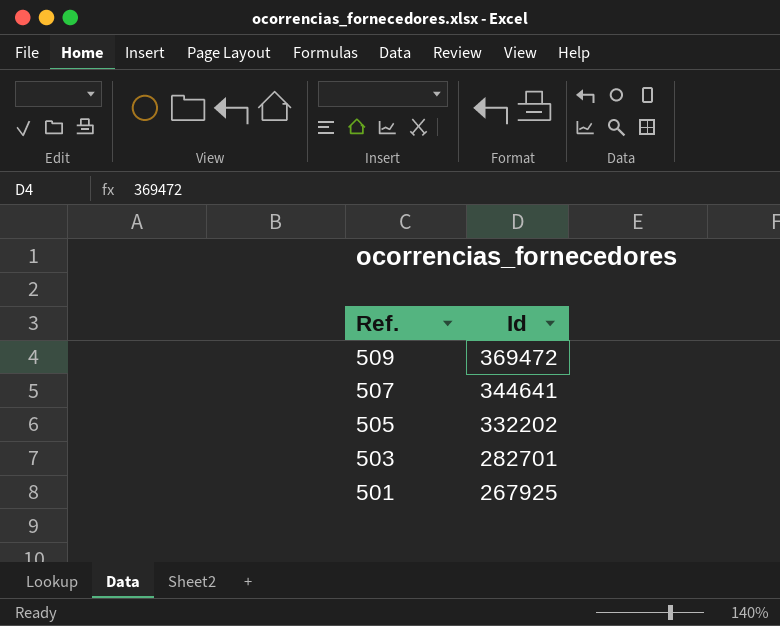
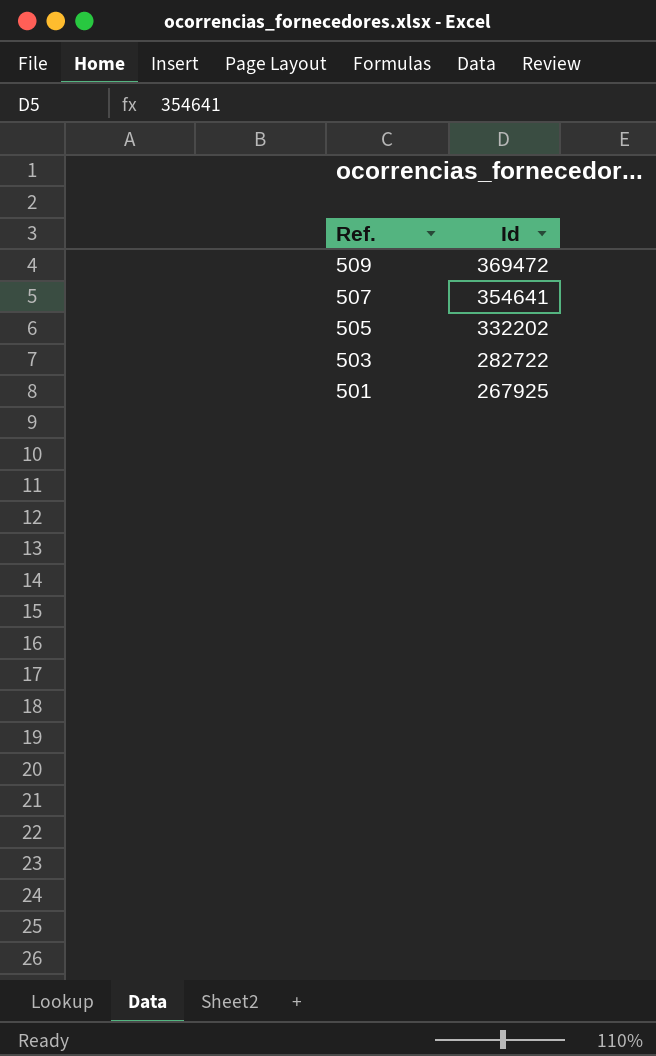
507 | Id: 344641 -> 354641
503 | Id: 282701 -> 282722

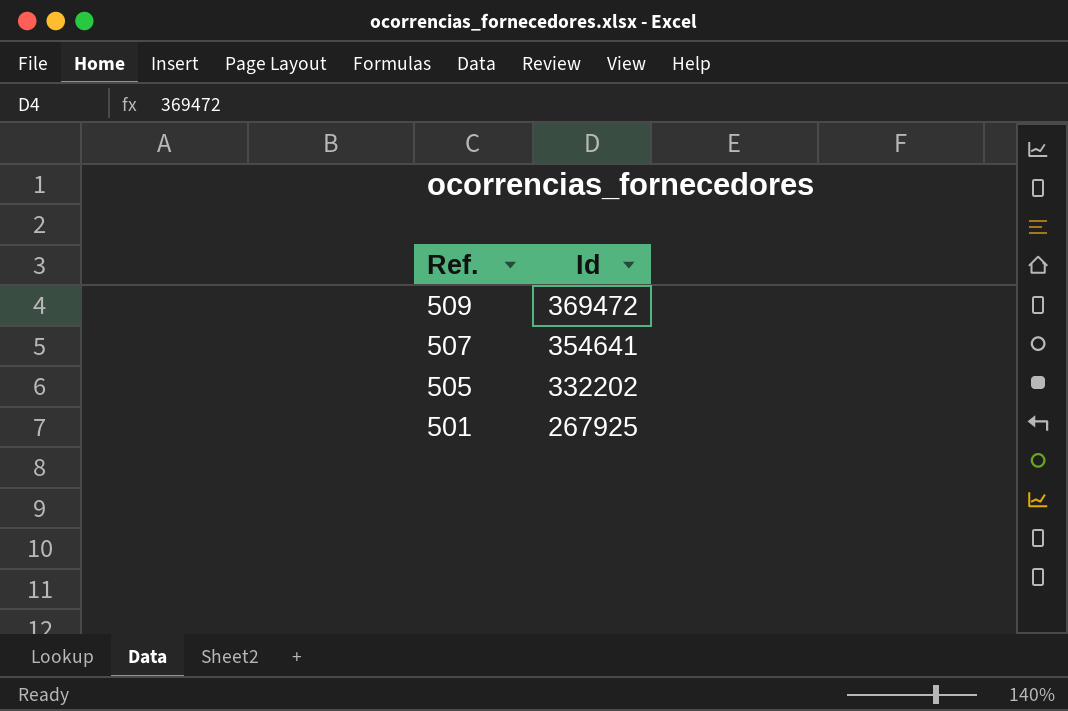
row 503: 282722 -> none

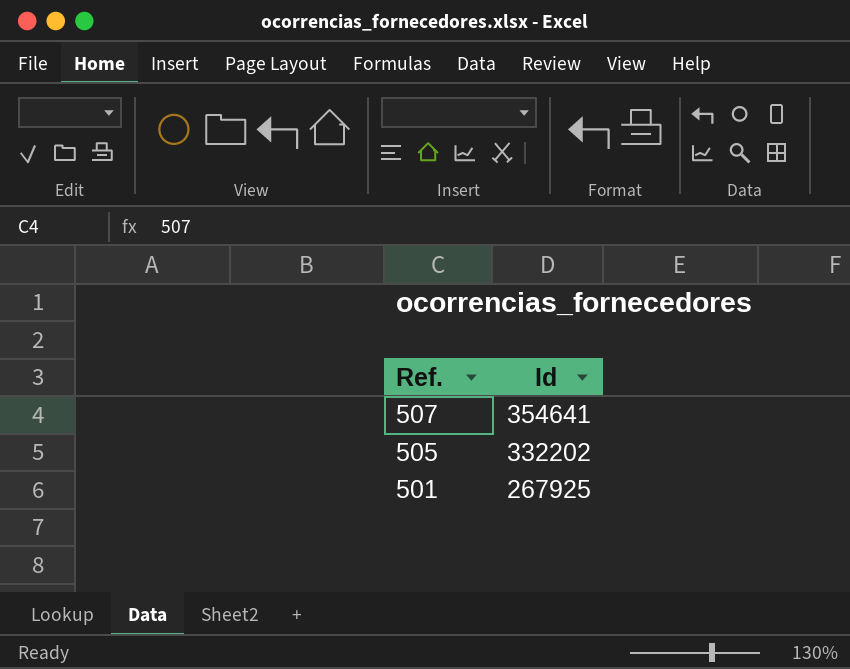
row 509: 369472 -> none

